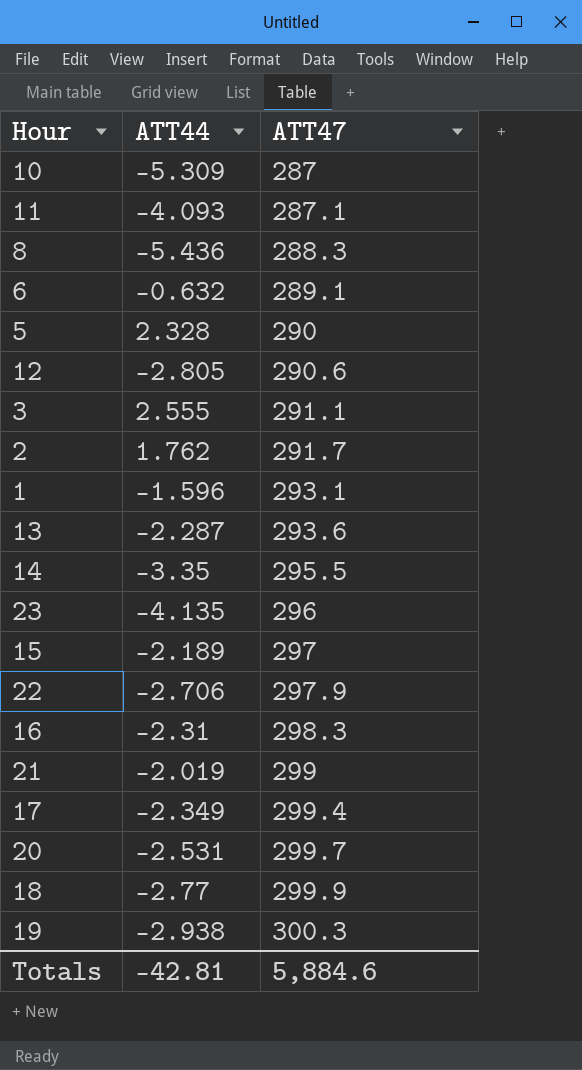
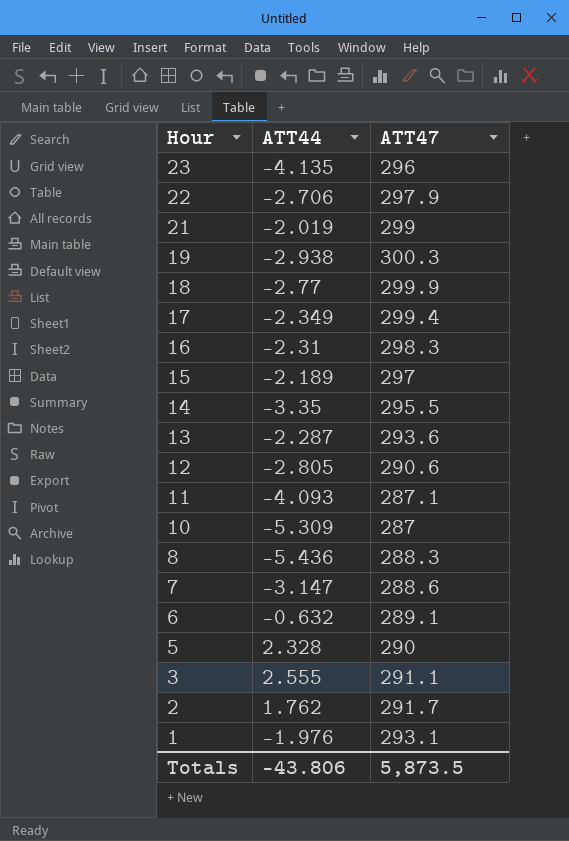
row order: ATT47 ascending -> Hour descending
row 20: -2.531 | 299.7 -> none
row 7: none -> -3.147 | 288.6
1 | ATT44: -1.596 -> -1.976
Totals | ATT44: -42.81 -> -43.806
Totals | ATT47: 5,884.6 -> 5,873.5

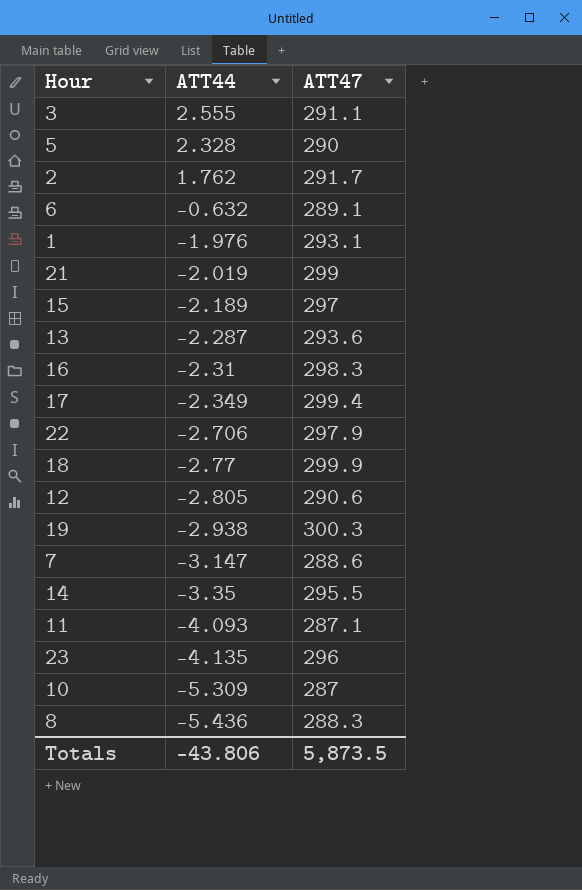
row order: Hour descending -> ATT44 descending

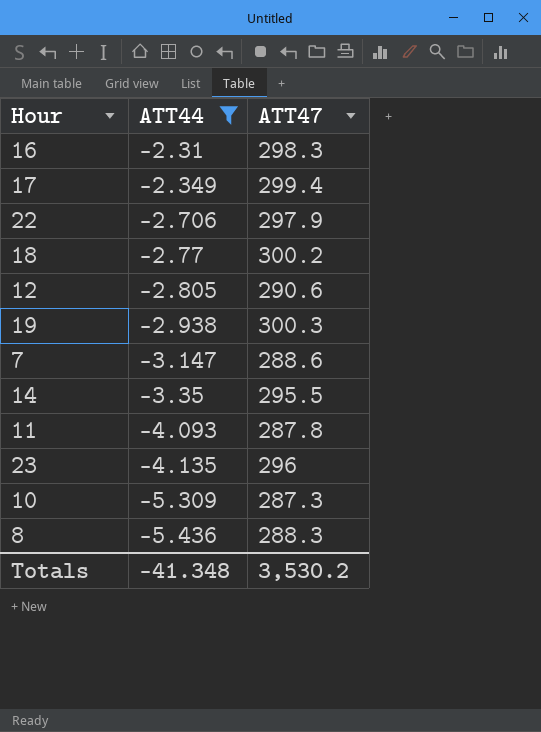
filter: none -> ATT44 <= -2.31
18 | ATT47: 299.9 -> 300.2
11 | ATT47: 287.1 -> 287.8
10 | ATT47: 287 -> 287.3
Totals | ATT44: -43.806 -> -41.348
Totals | ATT47: 5,873.5 -> 3,530.2

